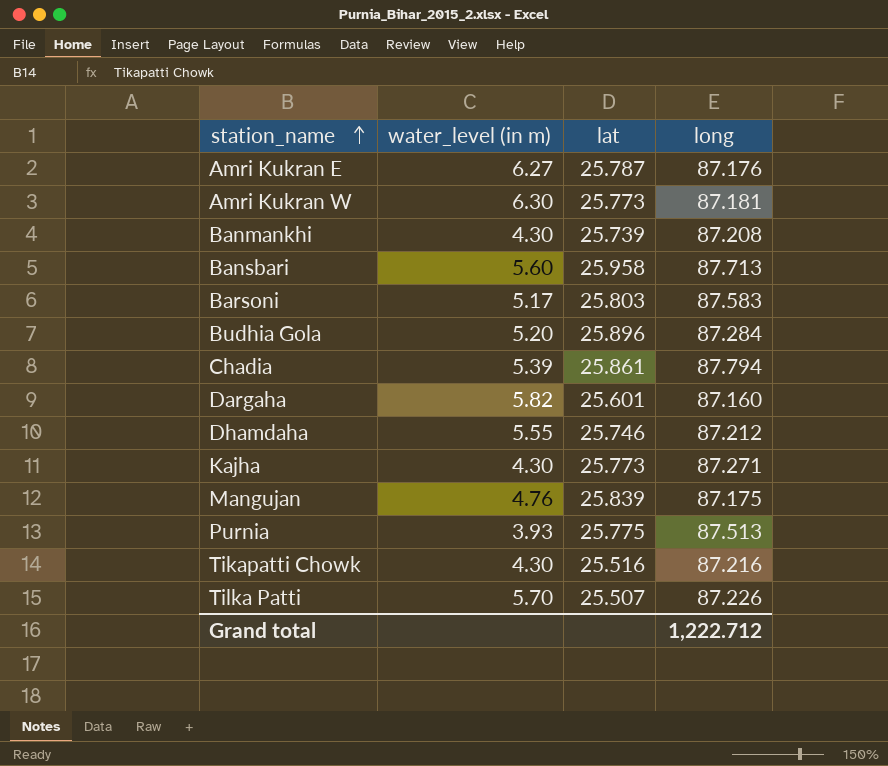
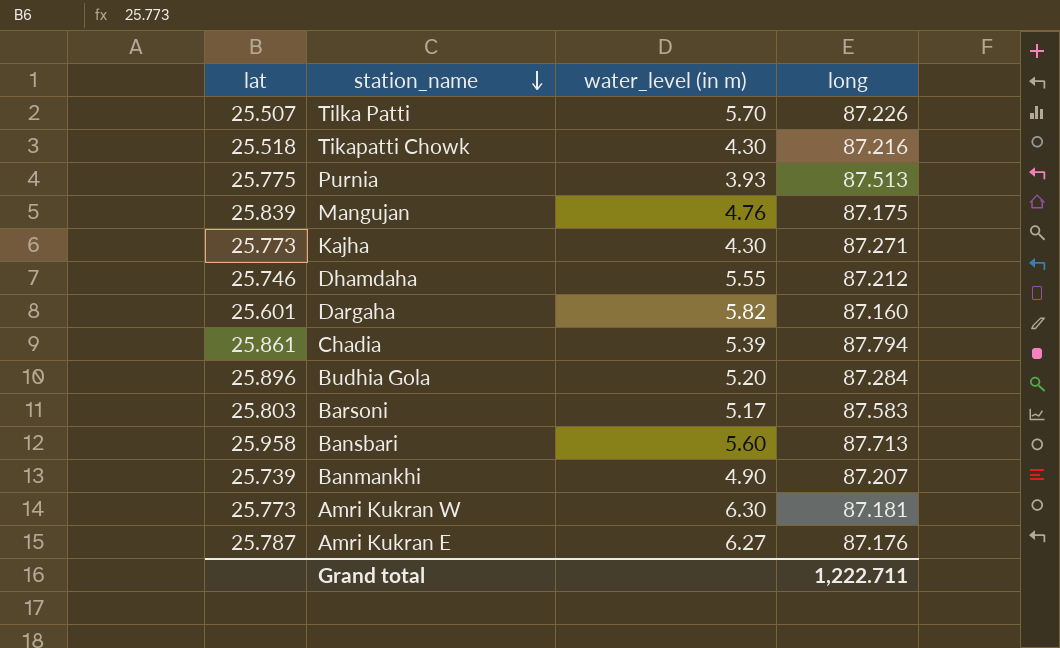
row order: station_name ascending -> station_name descending
column lat | position: 3 -> 1
Tikapatti Chowk | lat: 25.516 -> 25.518
Banmankhi | water_level (in m): 4.30 -> 4.90
Banmankhi | long: 87.208 -> 87.207
Grand total | long: 1,222.712 -> 1,222.711

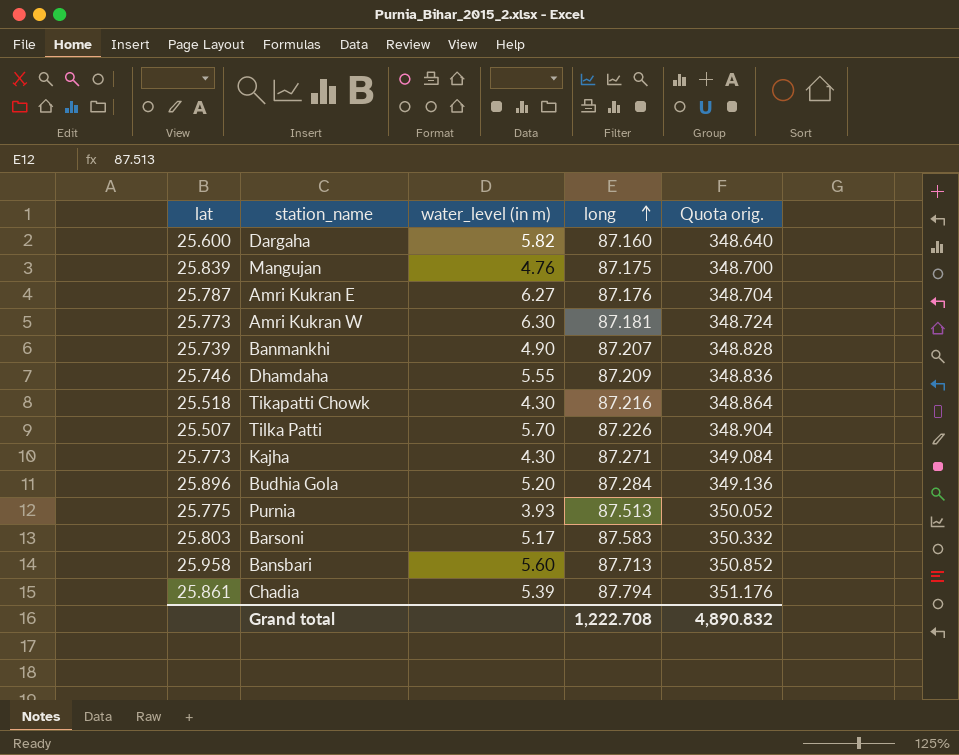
row order: station_name descending -> long ascending
column Quota orig. | formula: none -> [long] * 4
Dargaha | lat: 25.601 -> 25.600
Dhamdaha | long: 87.212 -> 87.209
Grand total | long: 1,222.711 -> 1,222.708

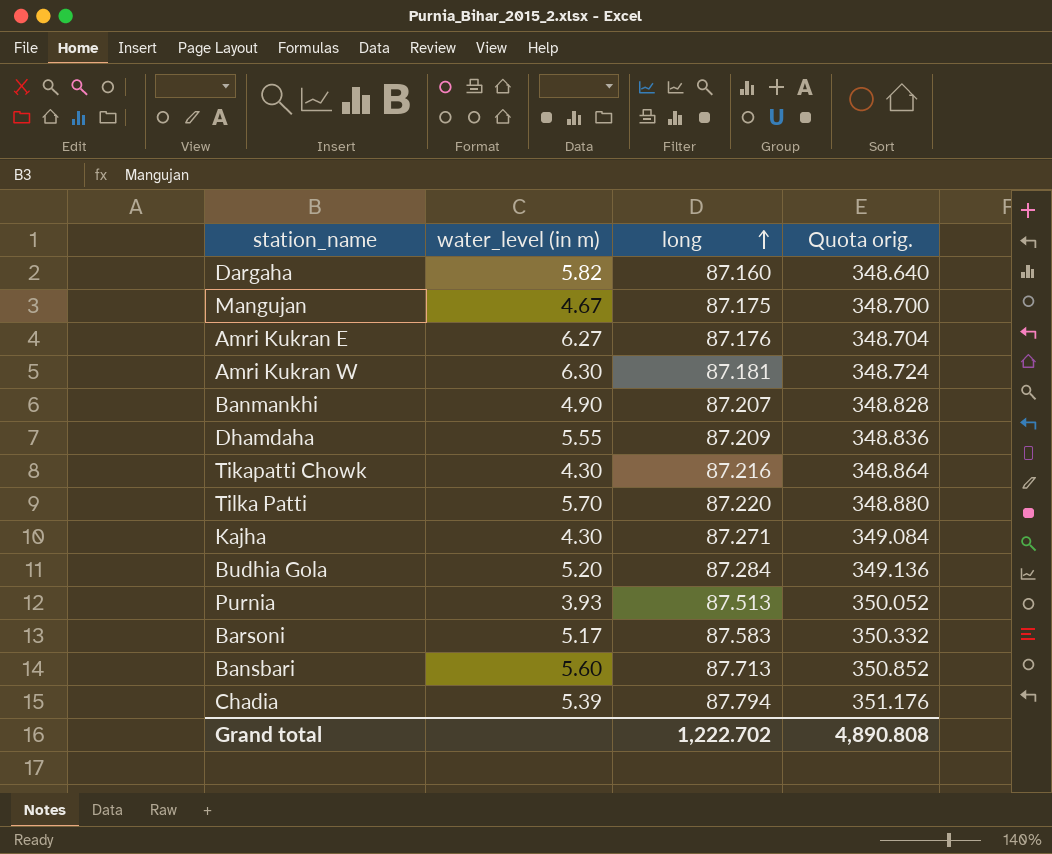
column lat | position: 1 -> none
Mangujan | water_level (in m): 4.76 -> 4.67
Tilka Patti | long: 87.226 -> 87.220
Tilka Patti | Quota orig.: 348.904 -> 348.880
Grand total | long: 1,222.708 -> 1,222.702
Grand total | Quota orig.: 4,890.832 -> 4,890.808

